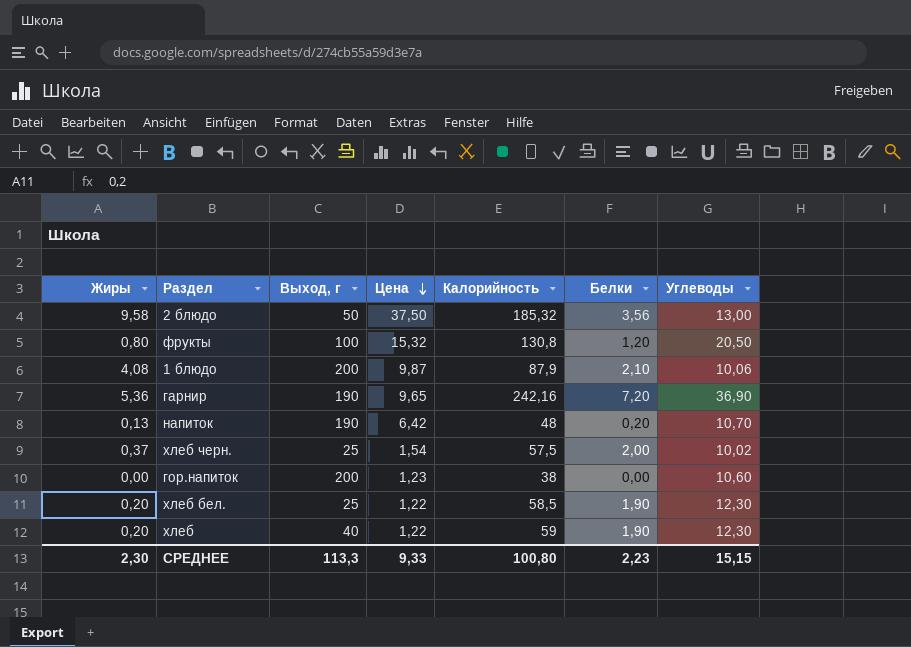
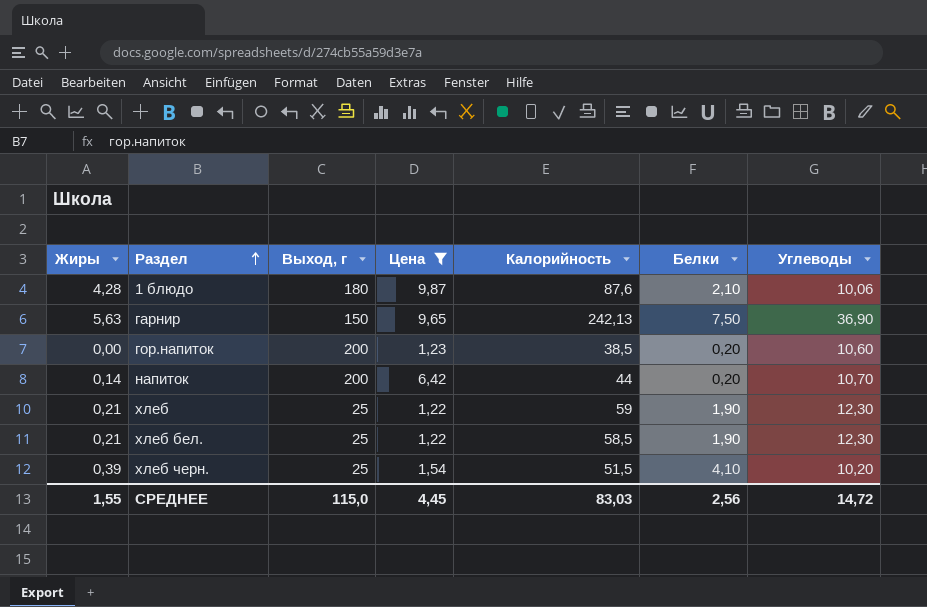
filter: none -> Цена <= 9,87
row order: Цена descending -> Раздел ascending
1 блюдо | Жиры: 4,08 -> 4,28
1 блюдо | Выход, г: 200 -> 180
1 блюдо | Калорийность: 87,9 -> 87,6
гарнир | Жиры: 5,36 -> 5,63
гарнир | Выход, г: 190 -> 150
гарнир | Калорийность: 242,16 -> 242,13
гарнир | Белки: 7,20 -> 7,50
гор.напиток | Калорийность: 38 -> 38,5
гор.напиток | Белки: 0,00 -> 0,20
напиток | Жиры: 0,13 -> 0,14
напиток | Выход, г: 190 -> 200
напиток | Калорийность: 48 -> 44
хлеб | Жиры: 0,20 -> 0,21
хлеб | Выход, г: 40 -> 25
хлеб бел. | Жиры: 0,20 -> 0,21
хлеб черн. | Жиры: 0,37 -> 0,39
хлеб черн. | Калорийность: 57,5 -> 51,5
хлеб черн. | Белки: 2,00 -> 4,10
хлеб черн. | Углеводы: 10,02 -> 10,20
СРЕДНЕЕ | Жиры: 2,30 -> 1,55
СРЕДНЕЕ | Выход, г: 113,3 -> 115,0
СРЕДНЕЕ | Цена: 9,33 -> 4,45
СРЕДНЕЕ | Калорийность: 100,80 -> 83,03
СРЕДНЕЕ | Белки: 2,23 -> 2,56
СРЕДНЕЕ | Углеводы: 15,15 -> 14,72

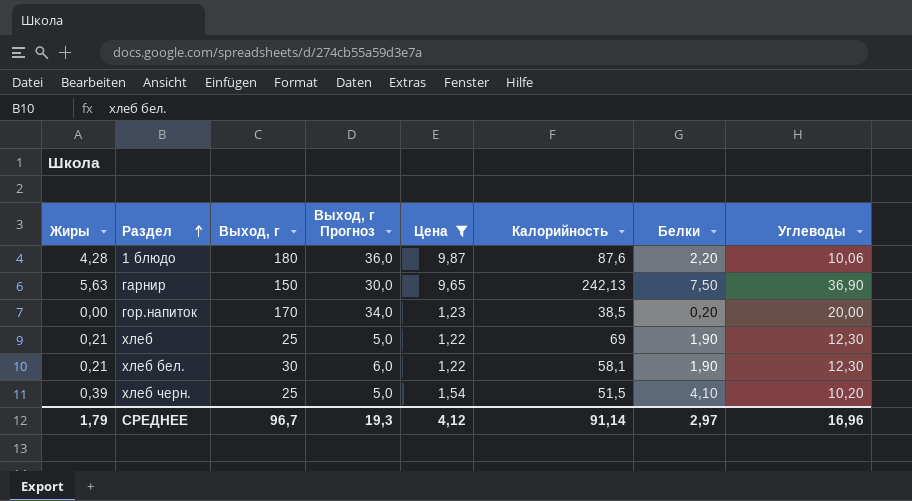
column Выход, г Прогноз | formula: none -> [Выход, г] * 0,2
row напиток: 0,14 | 200 | 6,42 | 44 | 0,20 | 10,70 -> none
1 блюдо | Белки: 2,10 -> 2,20
гор.напиток | Выход, г: 200 -> 170
гор.напиток | Углеводы: 10,60 -> 20,00
хлеб | Калорийность: 59 -> 69
хлеб бел. | Выход, г: 25 -> 30
хлеб бел. | Калорийность: 58,5 -> 58,1
СРЕДНЕЕ | Жиры: 1,55 -> 1,79
СРЕДНЕЕ | Выход, г: 115,0 -> 96,7
СРЕДНЕЕ | Цена: 4,45 -> 4,12
СРЕДНЕЕ | Калорийность: 83,03 -> 91,14
СРЕДНЕЕ | Белки: 2,56 -> 2,97
СРЕДНЕЕ | Углеводы: 14,72 -> 16,96

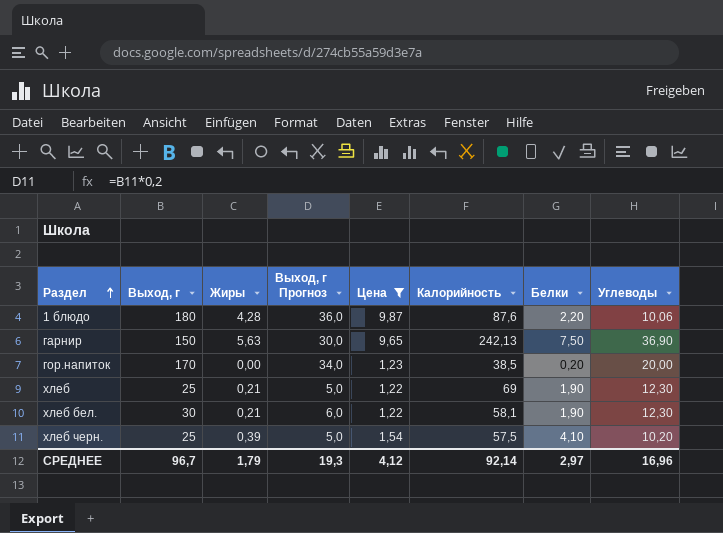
column Жиры | position: 1 -> 3
хлеб черн. | Калорийность: 51,5 -> 57,5
СРЕДНЕЕ | Калорийность: 91,14 -> 92,14

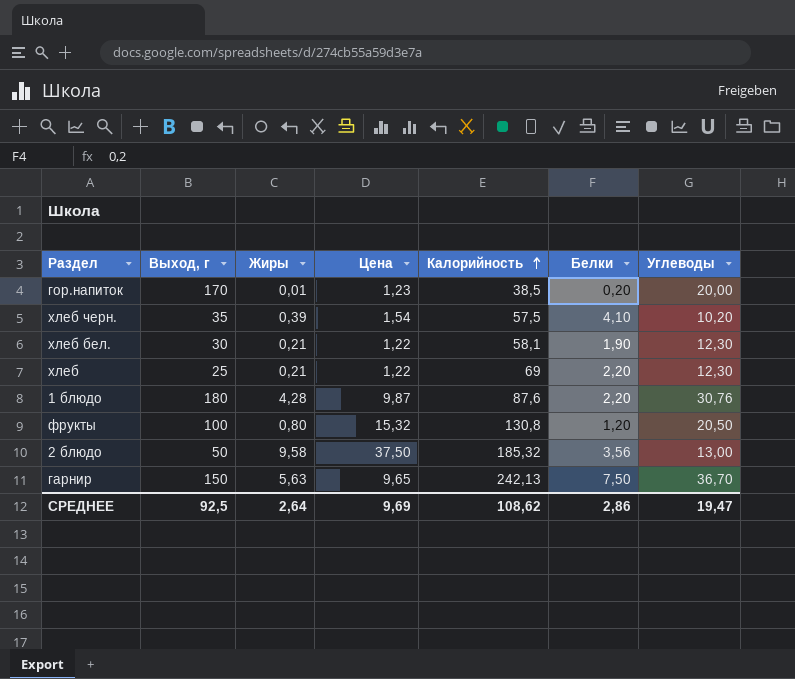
filter: Цена <= 9,87 -> none
row order: Раздел ascending -> Калорийность ascending
column Выход, г Прогноз | formula: [Выход, г] * 0,2 -> none
гор.напиток | Жиры: 0,00 -> 0,01
хлеб черн. | Выход, г: 25 -> 35
хлеб | Белки: 1,90 -> 2,20
1 блюдо | Углеводы: 10,06 -> 30,76
гарнир | Углеводы: 36,90 -> 36,70
СРЕДНЕЕ | Выход, г: 96,7 -> 92,5
СРЕДНЕЕ | Жиры: 1,79 -> 2,64
СРЕДНЕЕ | Цена: 4,12 -> 9,69
СРЕДНЕЕ | Калорийность: 92,14 -> 108,62
СРЕДНЕЕ | Белки: 2,97 -> 2,86
СРЕДНЕЕ | Углеводы: 16,96 -> 19,47

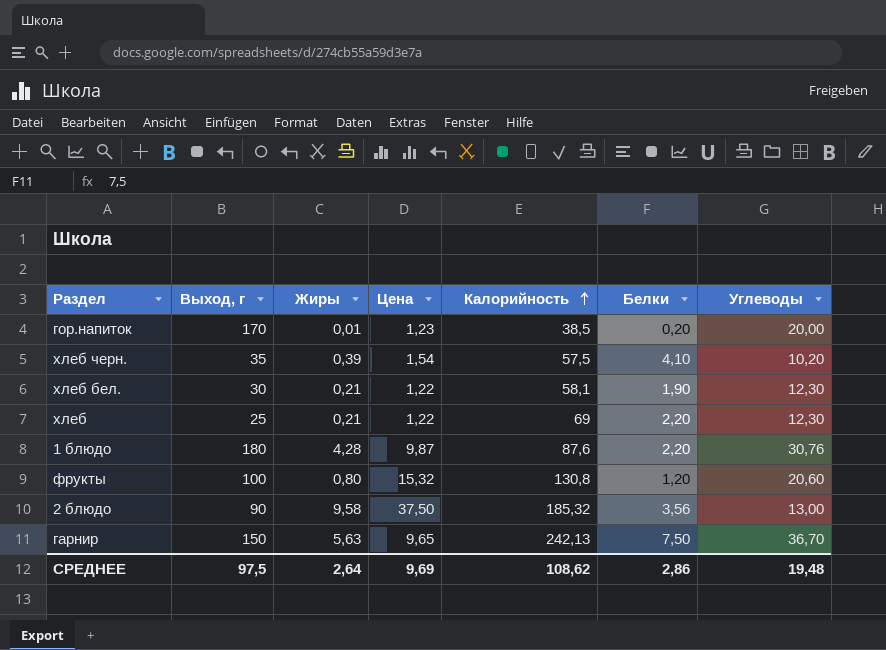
фрукты | Углеводы: 20,50 -> 20,60
2 блюдо | Выход, г: 50 -> 90
СРЕДНЕЕ | Выход, г: 92,5 -> 97,5
СРЕДНЕЕ | Углеводы: 19,47 -> 19,48

